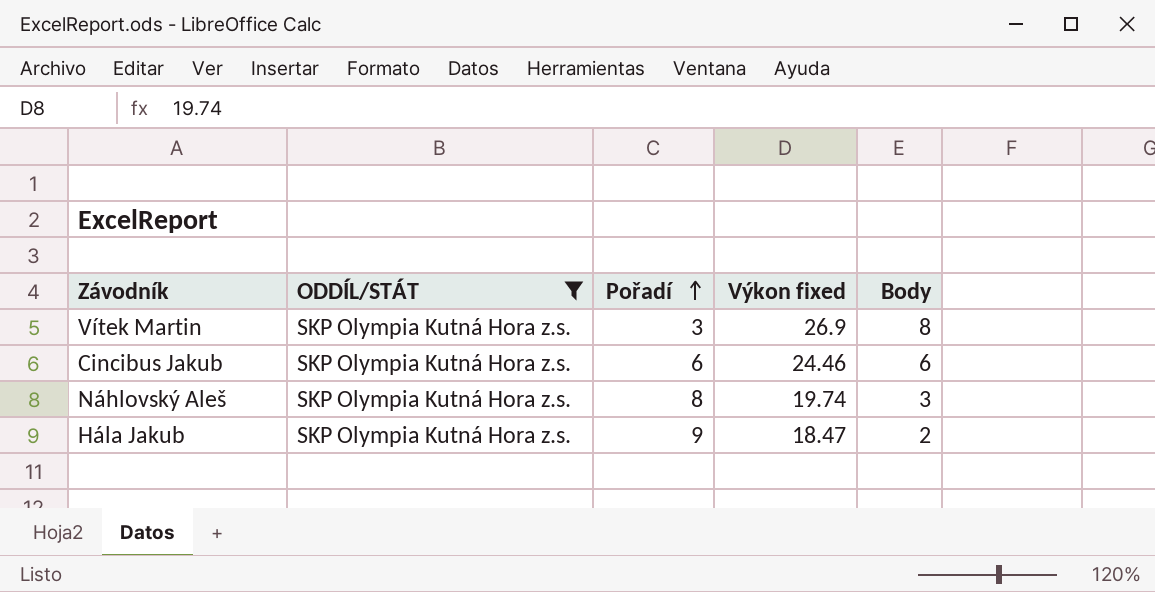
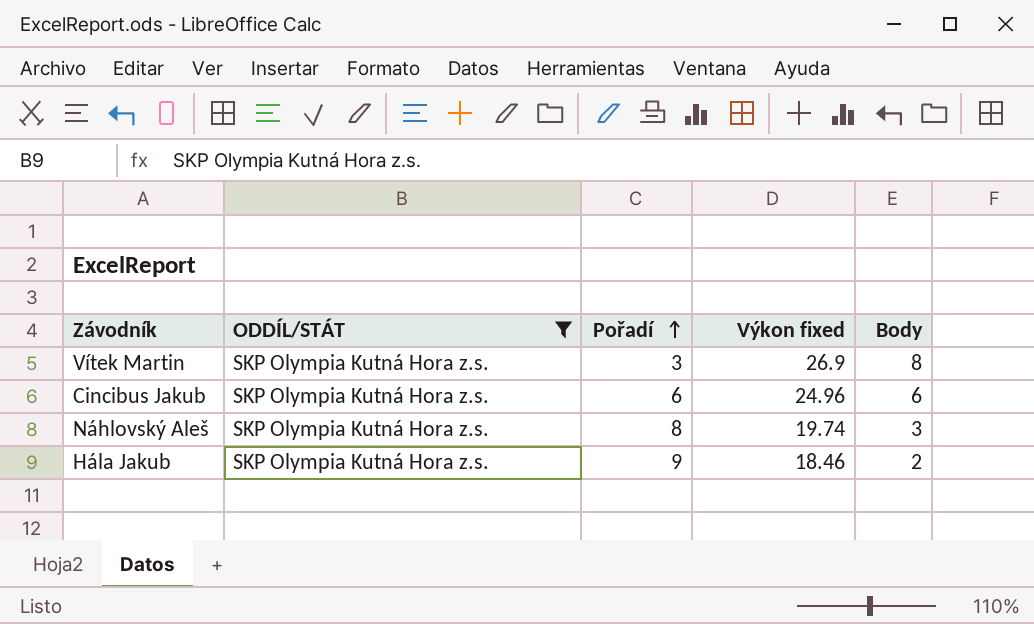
Cincibus Jakub | Výkon fixed: 24.46 -> 24.96
Hála Jakub | Výkon fixed: 18.47 -> 18.46

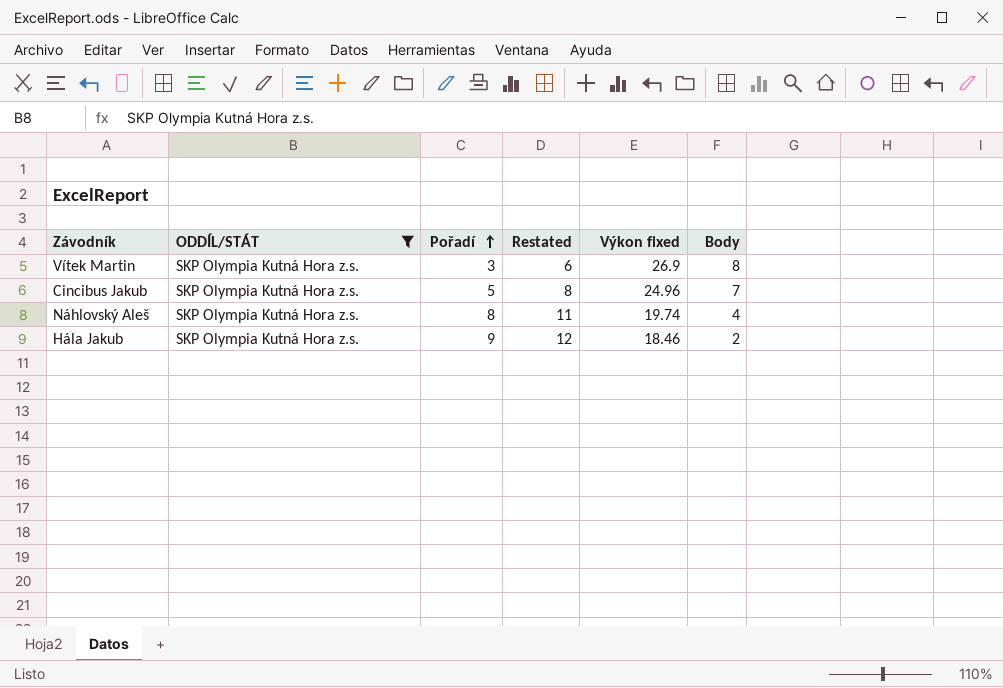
column Restated | formula: none -> [Pořadí] + 3
Cincibus Jakub | Pořadí: 6 -> 5
Cincibus Jakub | Body: 6 -> 7
Náhlovský Aleš | Body: 3 -> 4

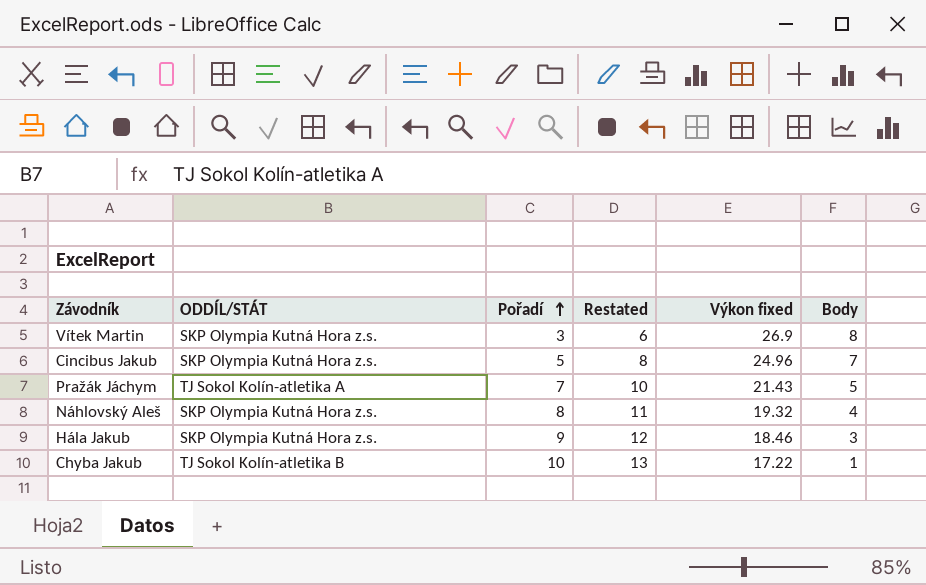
filter: ODDÍL/STÁT = SKP Olympia Kutná Hora z.s. -> none
Náhlovský Aleš | Výkon fixed: 19.74 -> 19.32
Hála Jakub | Body: 2 -> 3

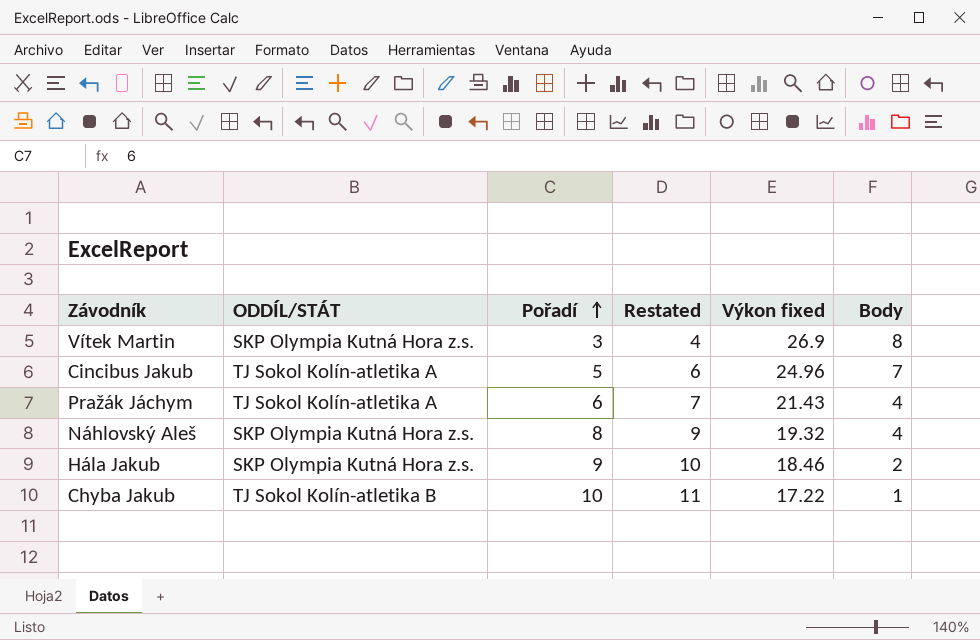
column Restated | formula: [Pořadí] + 3 -> [Pořadí] + 1
Cincibus Jakub | ODDÍL/STÁT: SKP Olympia Kutná Hora z.s. -> TJ Sokol Kolín-atletika A
Pražák Jáchym | Pořadí: 7 -> 6
Pražák Jáchym | Body: 5 -> 4
Hála Jakub | Body: 3 -> 2

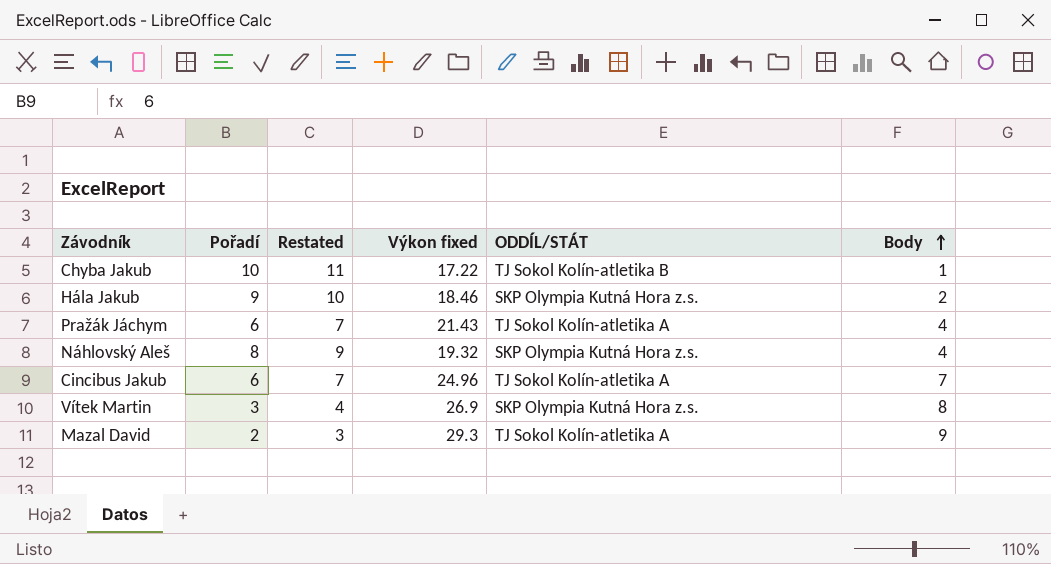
row order: Pořadí ascending -> Body ascending
column ODDÍL/STÁT | position: 2 -> 5
Cincibus Jakub | Pořadí: 5 -> 6
Cincibus Jakub | Restated: 6 -> 7
row Mazal David: none -> 2 | 3 | 29.3 | TJ Sokol Kolín-atletika A | 9

